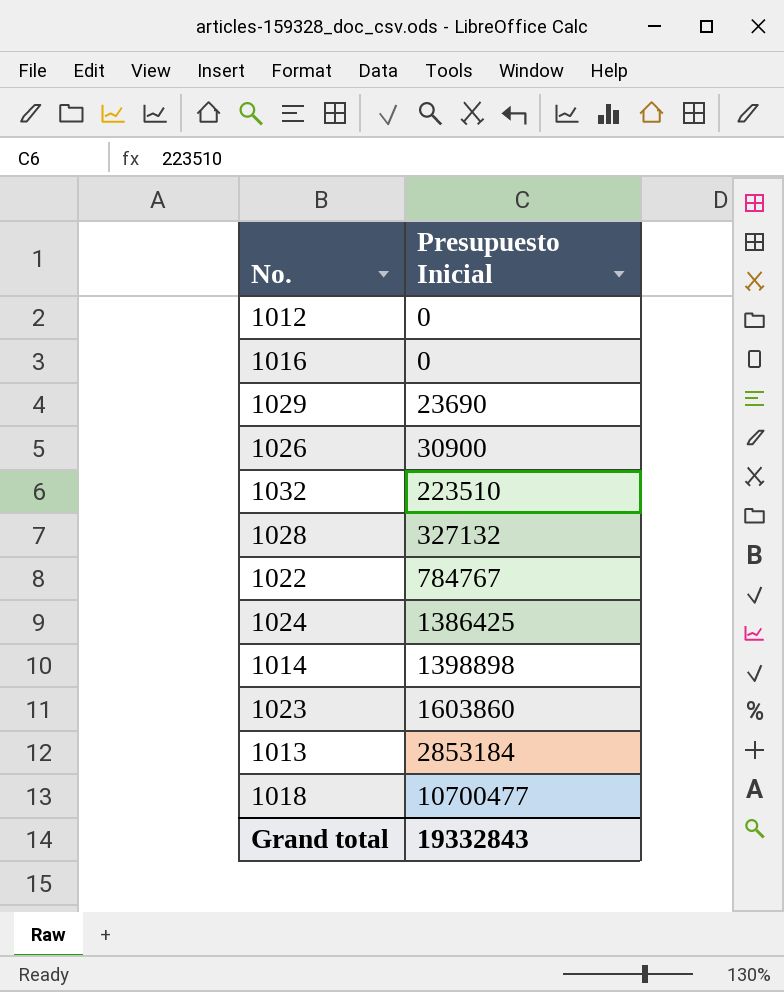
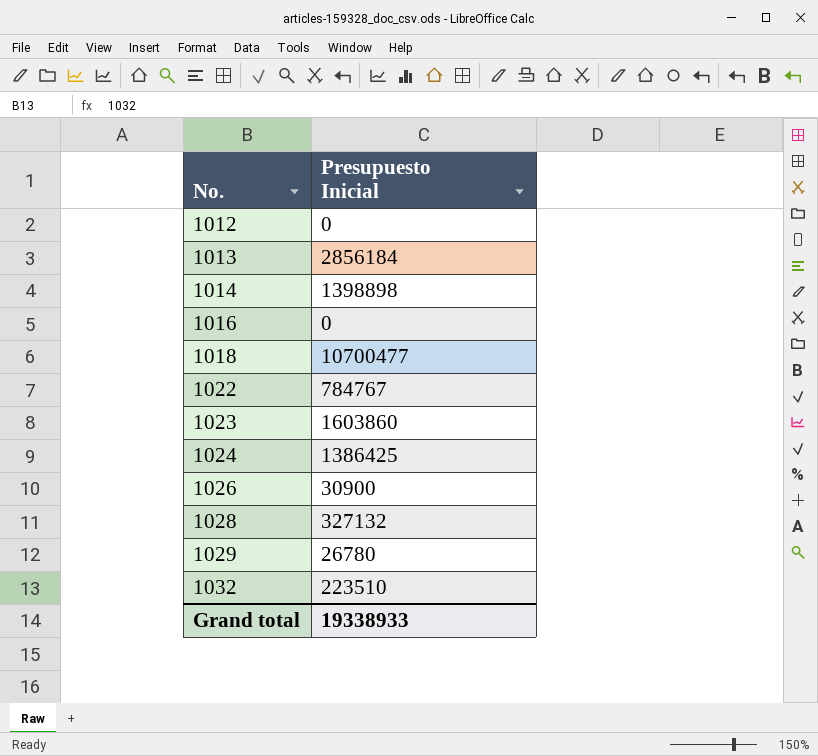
row order: Presupuesto Inicial ascending -> No. ascending
1013 | Presupuesto Inicial: 2853184 -> 2856184
1029 | Presupuesto Inicial: 23690 -> 26780
Grand total | Presupuesto Inicial: 19332843 -> 19338933

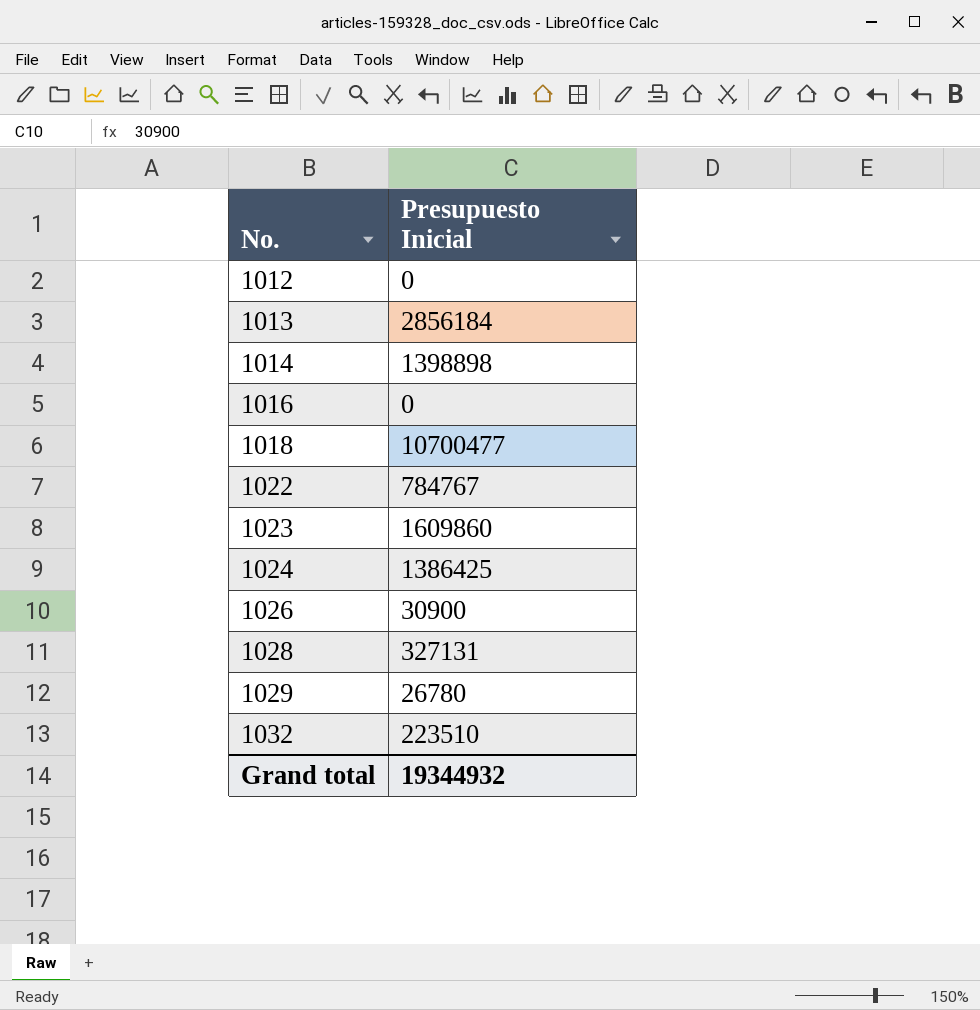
1023 | Presupuesto Inicial: 1603860 -> 1609860
1028 | Presupuesto Inicial: 327132 -> 327131
Grand total | Presupuesto Inicial: 19338933 -> 19344932

